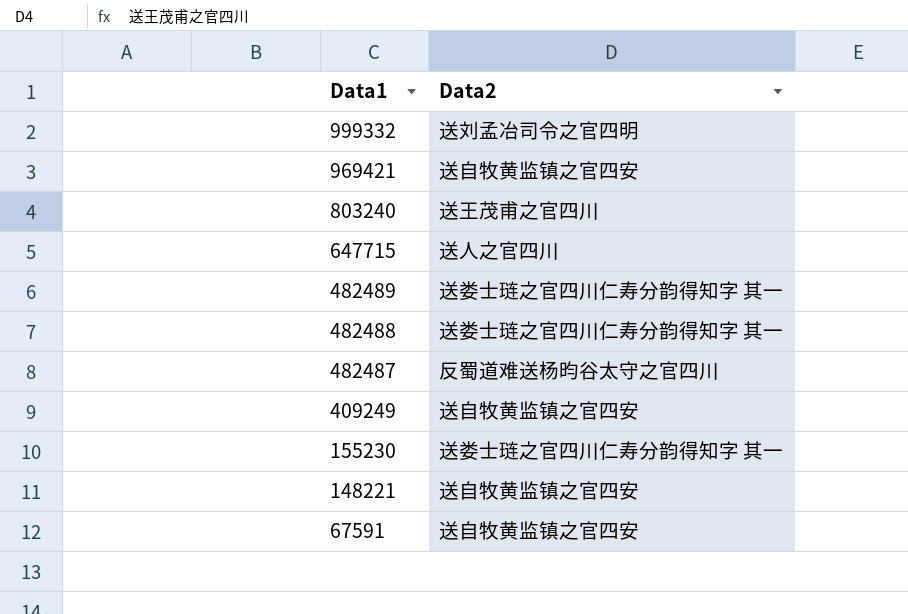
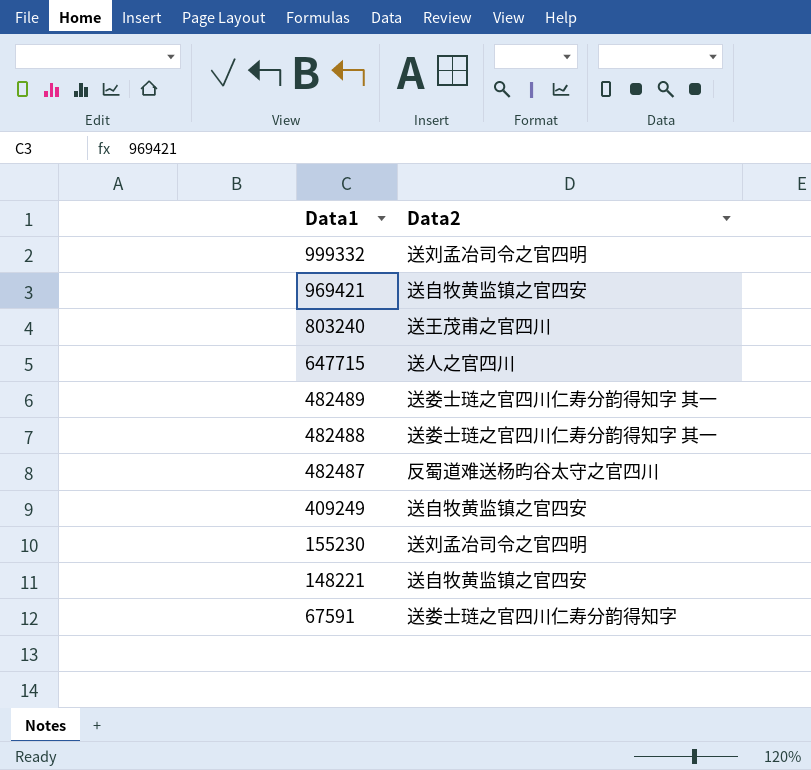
155230 | Data2: 送娄士琏之官四川仁寿分韵得知字 其一 -> 送刘孟冶司令之官四明
67591 | Data2: 送自牧黄监镇之官四安 -> 送娄士琏之官四川仁寿分韵得知字

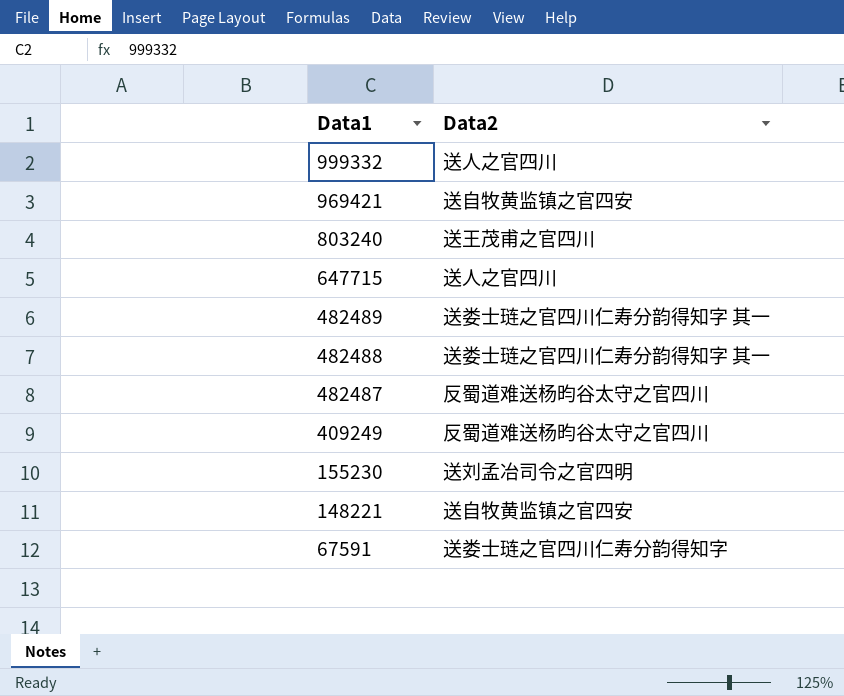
999332 | Data2: 送刘孟冶司令之官四明 -> 送人之官四川
409249 | Data2: 送自牧黄监镇之官四安 -> 反蜀道难送杨昀谷太守之官四川

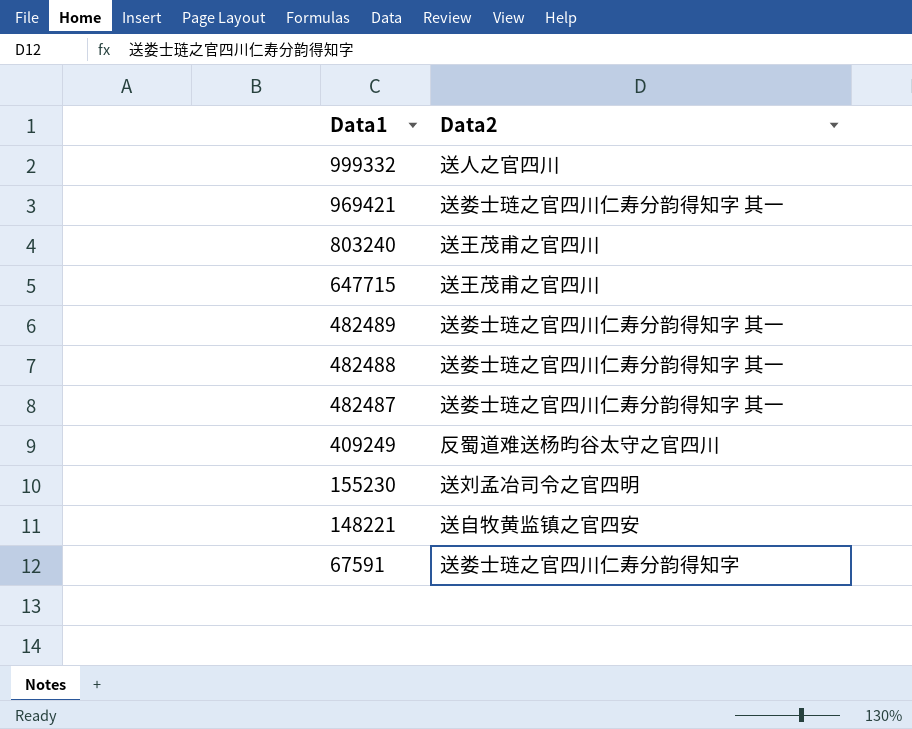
969421 | Data2: 送自牧黄监镇之官四安 -> 送娄士琏之官四川仁寿分韵得知字 其一
647715 | Data2: 送人之官四川 -> 送王茂甫之官四川
482487 | Data2: 反蜀道难送杨昀谷太守之官四川 -> 送娄士琏之官四川仁寿分韵得知字 其一

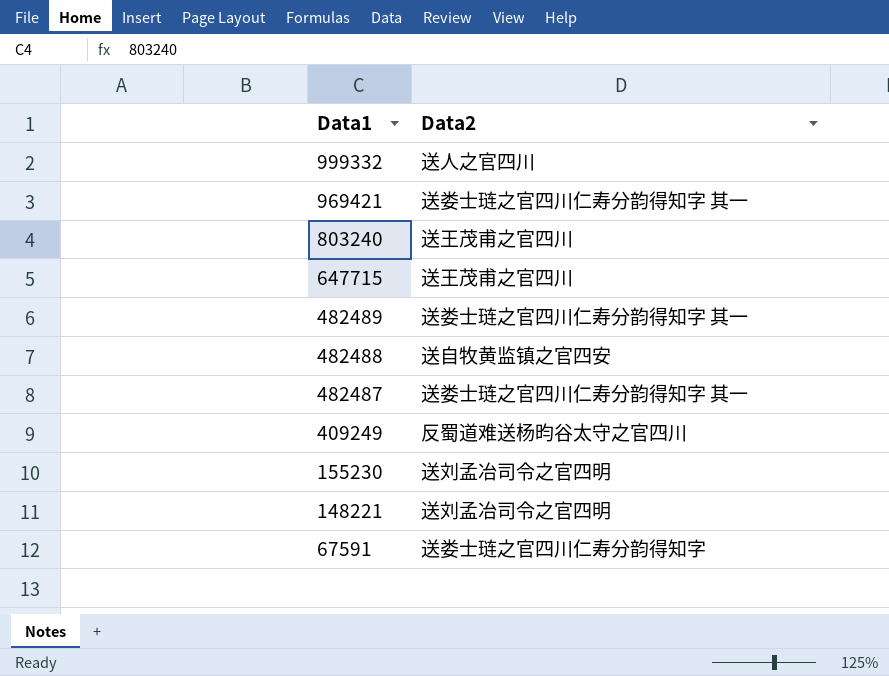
482488 | Data2: 送娄士琏之官四川仁寿分韵得知字 其一 -> 送自牧黄监镇之官四安
148221 | Data2: 送自牧黄监镇之官四安 -> 送刘孟冶司令之官四明

